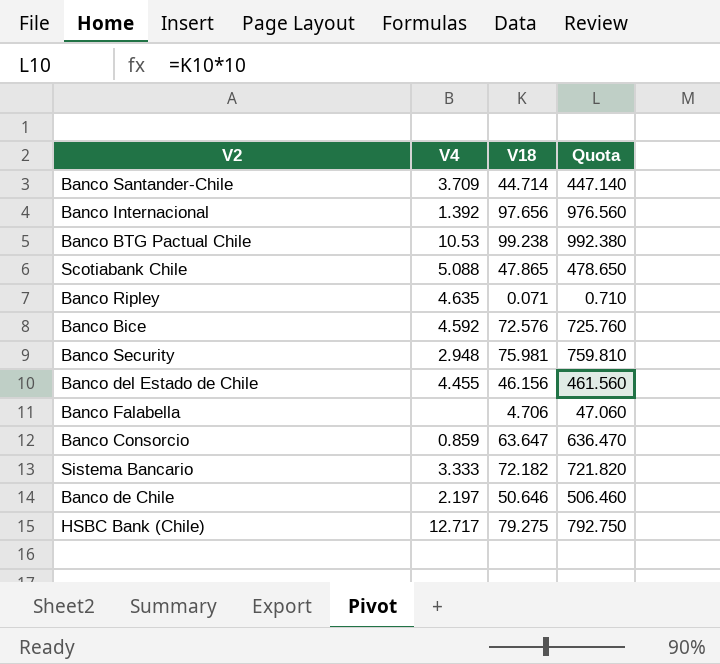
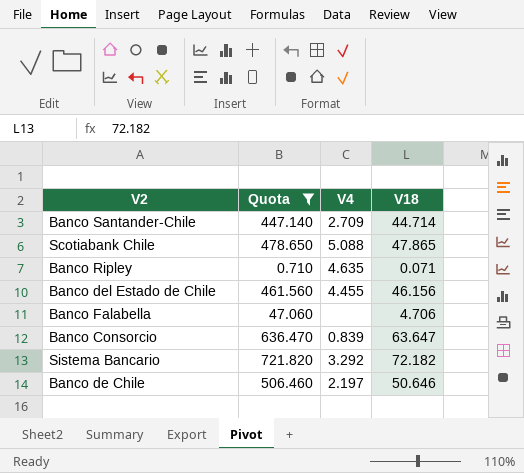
filter: none -> Quota <= 721.820
column Quota | position: 4 -> 2
Banco Santander-Chile | V4: 3.709 -> 2.709
Banco Consorcio | V4: 0.859 -> 0.839
Sistema Bancario | V4: 3.333 -> 3.292

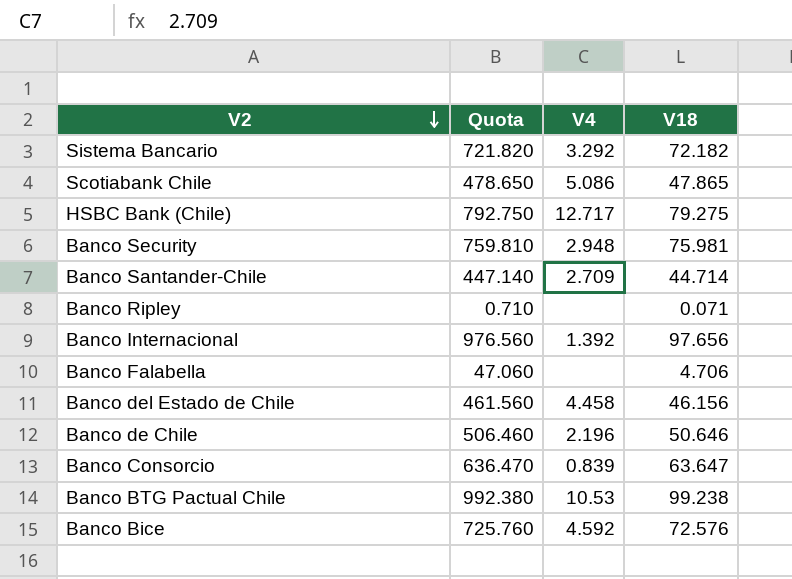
filter: Quota <= 721.820 -> none
row order: none -> V2 descending
Scotiabank Chile | V4: 5.088 -> 5.086
Banco Ripley | V4: 4.635 -> none
Banco del Estado de Chile | V4: 4.455 -> 4.458
Banco de Chile | V4: 2.197 -> 2.196

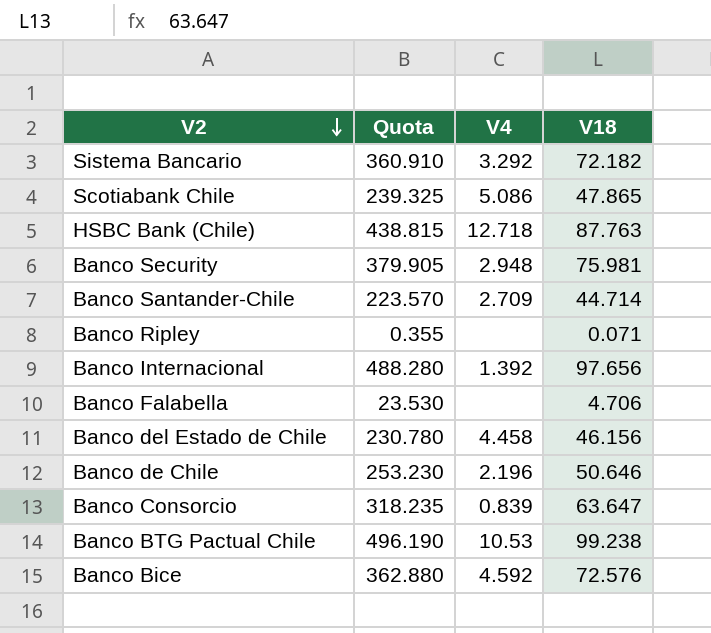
column Quota | formula: [V18] * 10 -> [V18] * 5
HSBC Bank (Chile) | V4: 12.717 -> 12.718
HSBC Bank (Chile) | V18: 79.275 -> 87.763

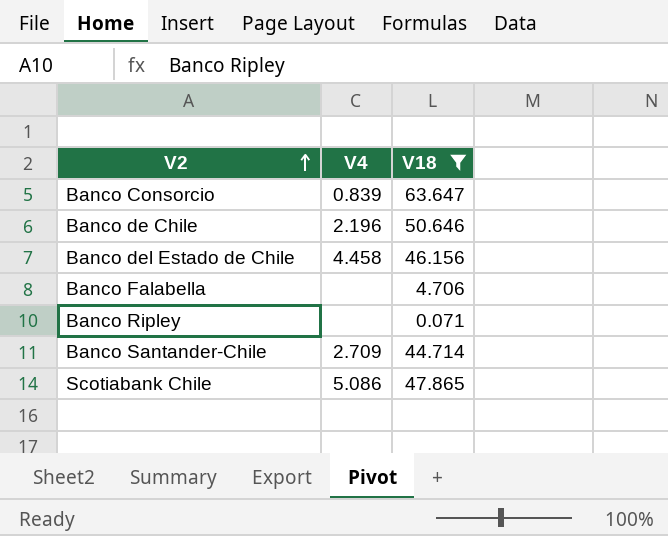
filter: none -> V18 <= 63.647
row order: V2 descending -> V2 ascending
column Quota | formula: [V18] * 5 -> none

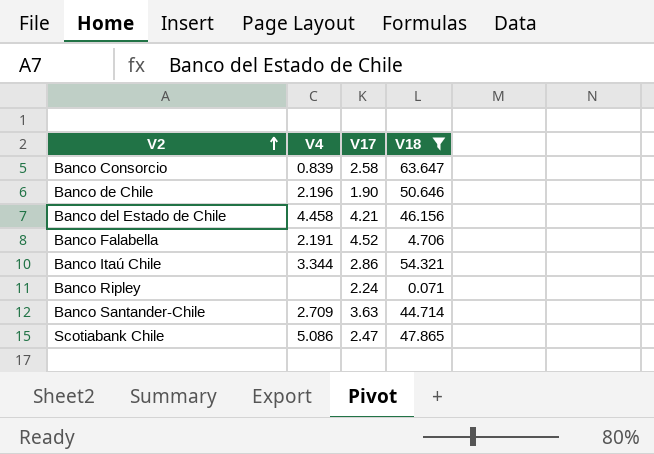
column V17 | position: none -> 3
Banco Falabella | V4: none -> 2.191
row Banco Itaú Chile: none -> 3.344 | 2.86 | 54.321

